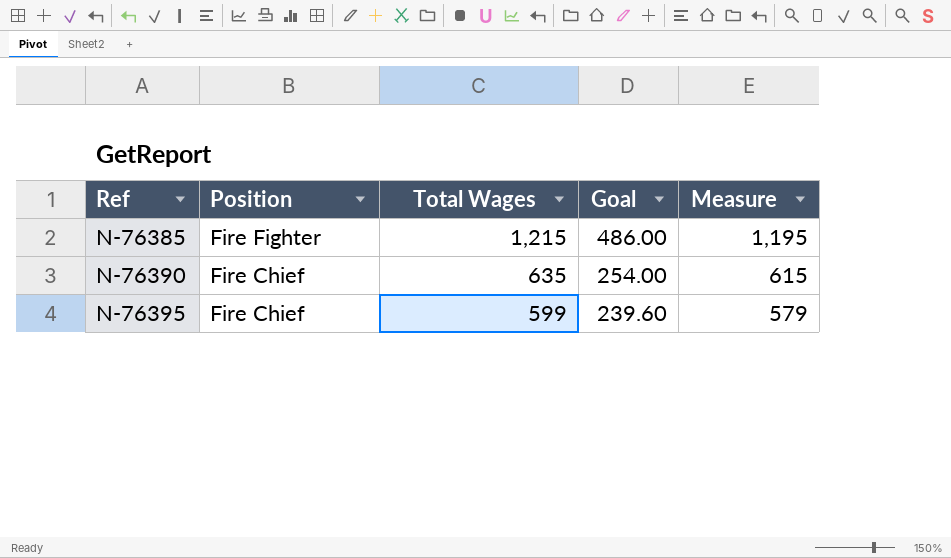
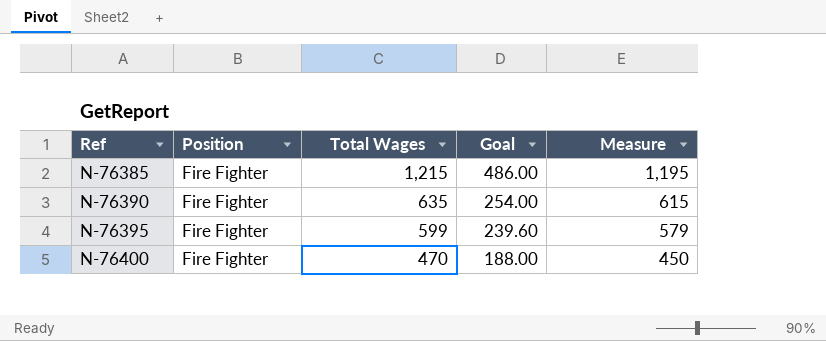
N-76390 | Position: Fire Chief -> Fire Fighter
N-76395 | Position: Fire Chief -> Fire Fighter
row N-76400: none -> Fire Fighter | 470 | 188.00 | 450

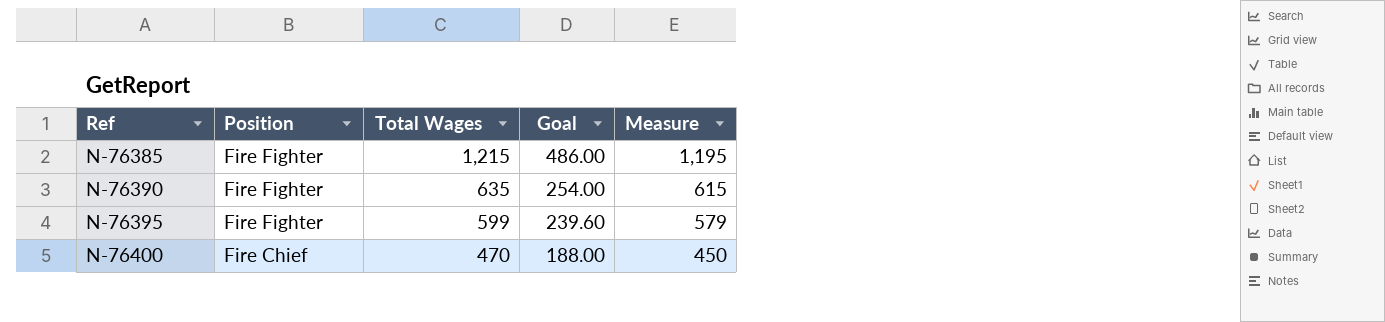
N-76400 | Position: Fire Fighter -> Fire Chief

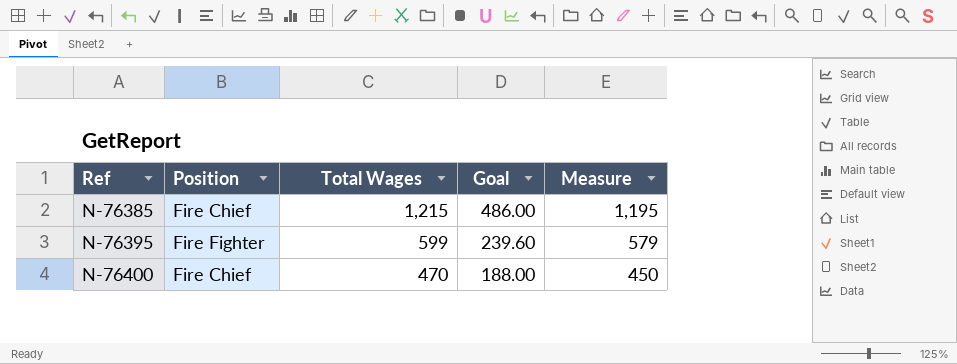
row N-76390: Fire Fighter | 635 | 254.00 | 615 -> none
N-76385 | Position: Fire Fighter -> Fire Chief

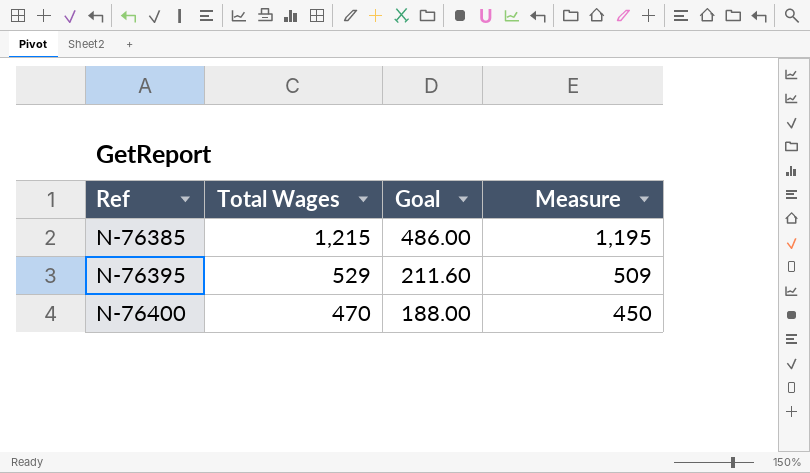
column Position | position: 2 -> none
N-76395 | Total Wages: 599 -> 529
N-76395 | Goal: 239.60 -> 211.60
N-76395 | Measure: 579 -> 509

